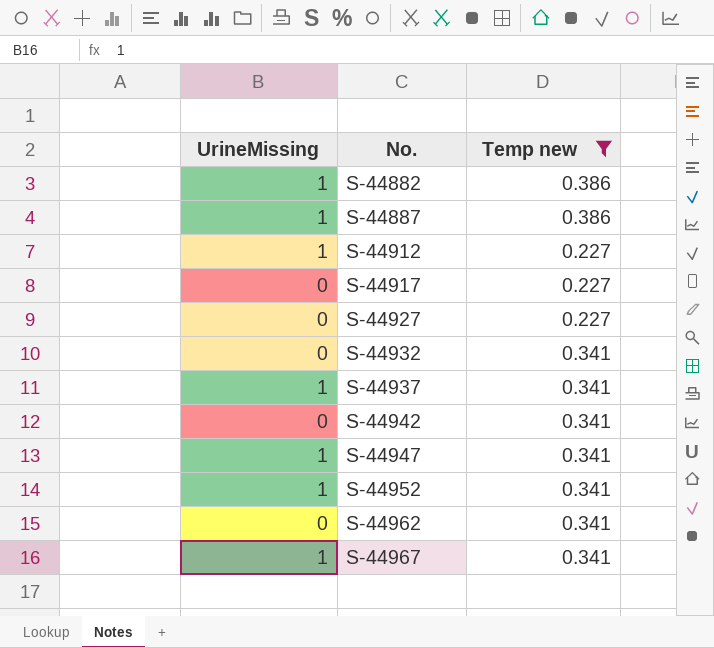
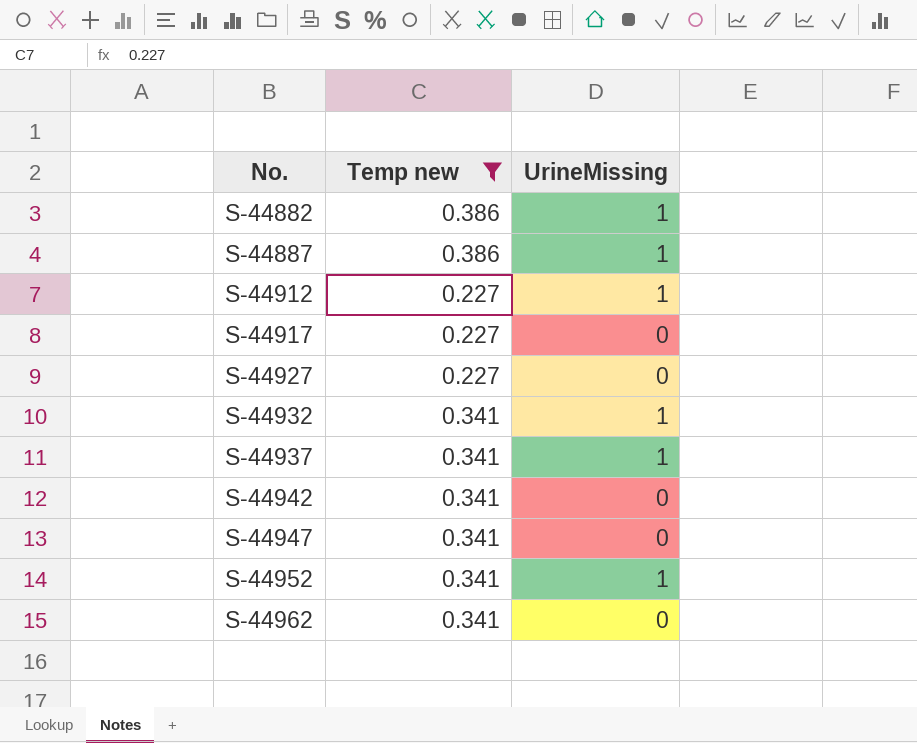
column UrineMissing | position: 1 -> 3
row S-44967: 1 | 0.341 -> none
S-44932 | UrineMissing: 0 -> 1
S-44947 | UrineMissing: 1 -> 0

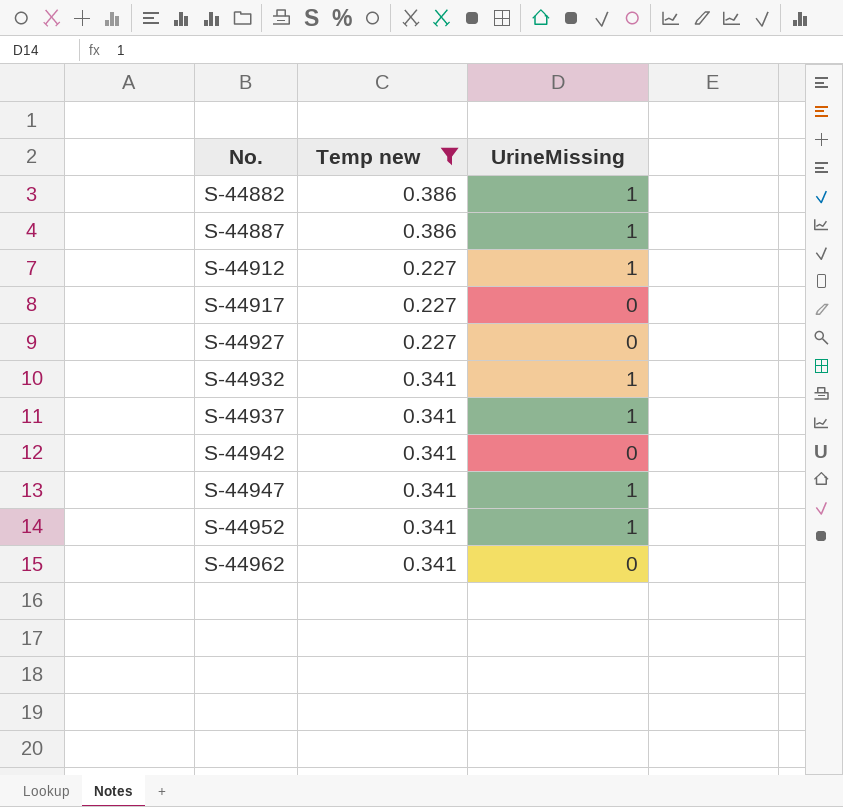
S-44947 | UrineMissing: 0 -> 1

